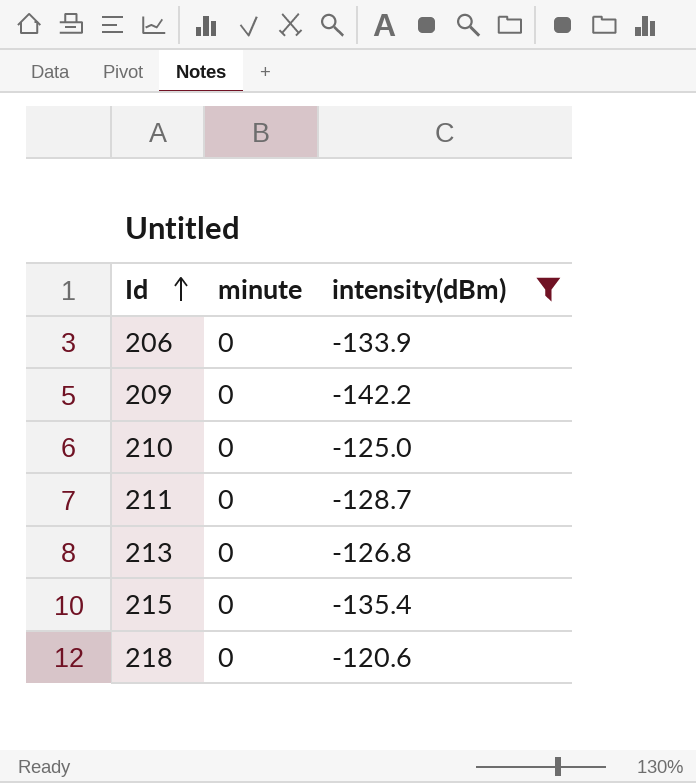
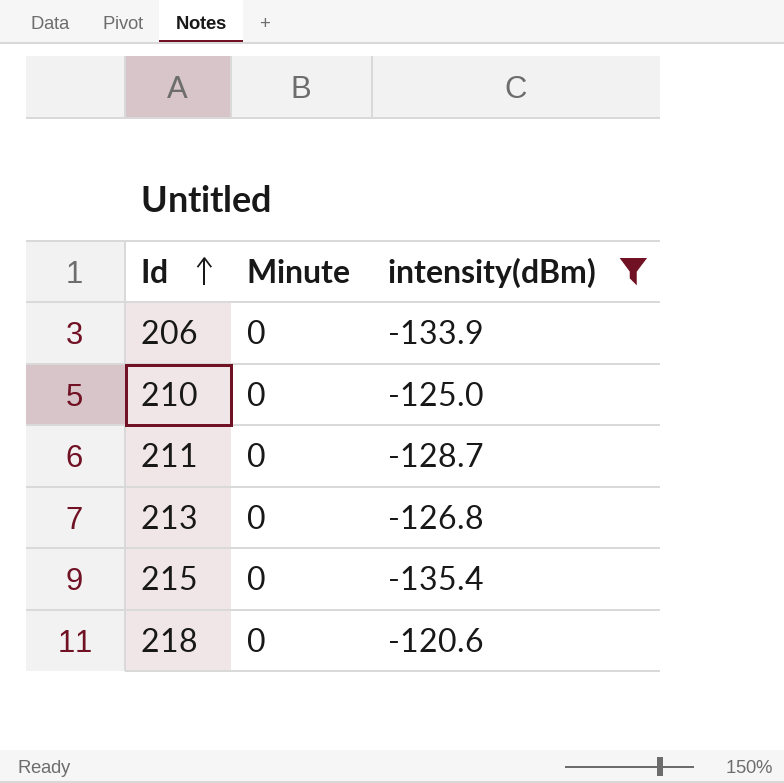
column name: minute -> Minute
row 209: 0 | -142.2 -> none

